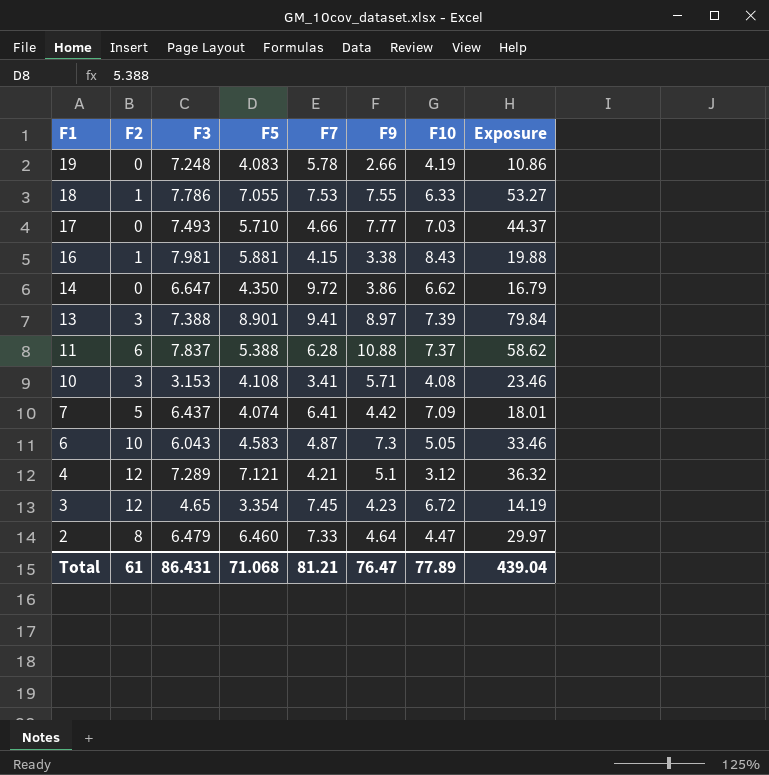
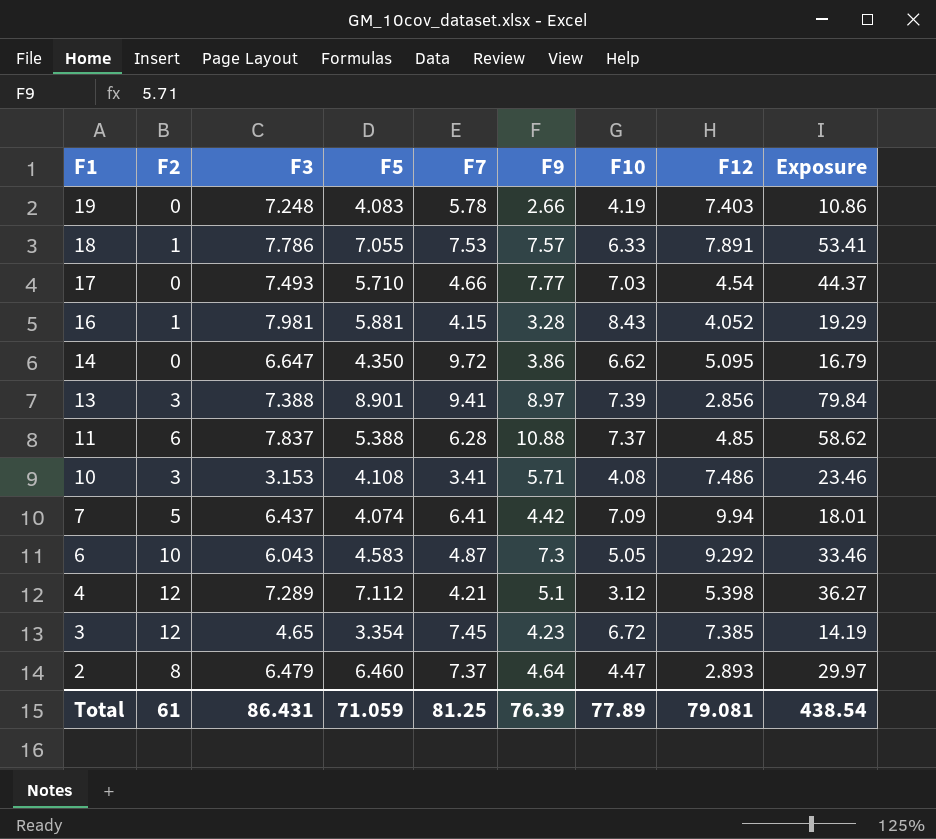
column F12 | position: none -> 8
18 | F9: 7.55 -> 7.57
18 | Exposure: 53.27 -> 53.41
16 | F9: 3.38 -> 3.28
16 | Exposure: 19.88 -> 19.29
4 | F5: 7.121 -> 7.112
4 | Exposure: 36.32 -> 36.27
2 | F7: 7.33 -> 7.37
Total | F5: 71.068 -> 71.059
Total | F7: 81.21 -> 81.25
Total | F9: 76.47 -> 76.39
Total | Exposure: 439.04 -> 438.54

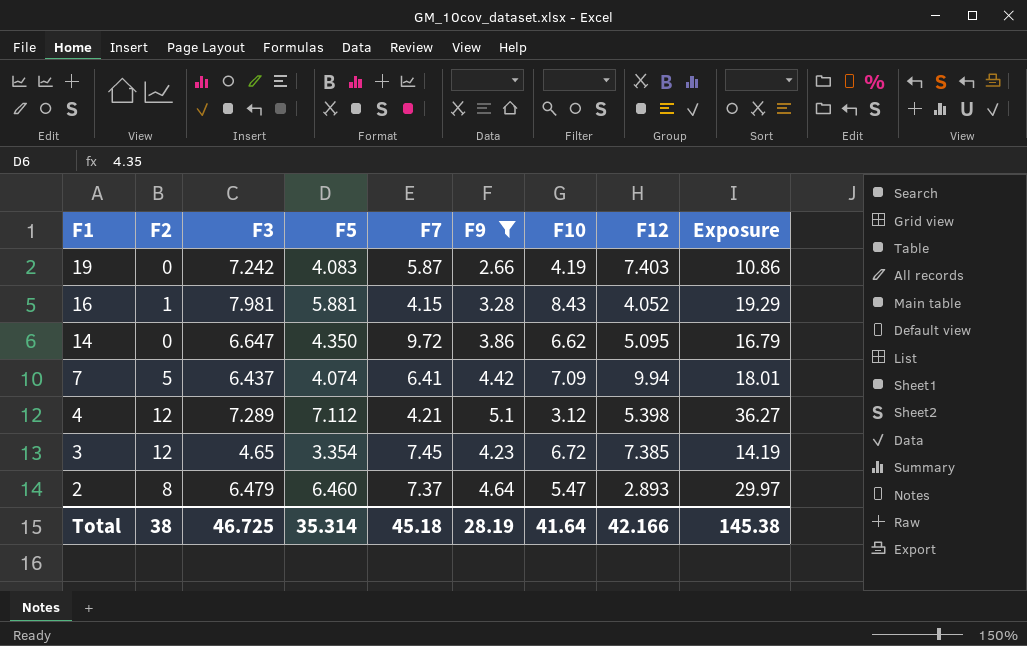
filter: none -> F9 <= 5.1
19 | F3: 7.248 -> 7.242
19 | F7: 5.78 -> 5.87
2 | F10: 4.47 -> 5.47
Total | F2: 61 -> 38
Total | F3: 86.431 -> 46.725
Total | F5: 71.059 -> 35.314
Total | F7: 81.25 -> 45.18
Total | F9: 76.39 -> 28.19
Total | F10: 77.89 -> 41.64
Total | F12: 79.081 -> 42.166
Total | Exposure: 438.54 -> 145.38

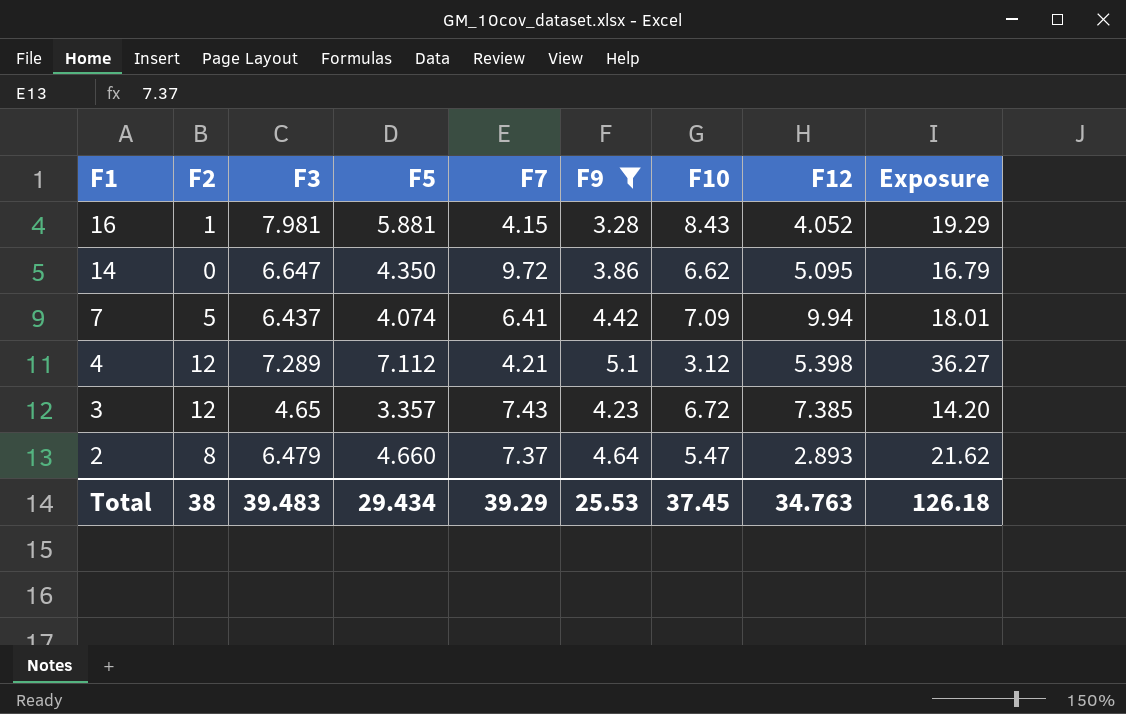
row 19: 0 | 7.242 | 4.083 | 5.87 | 2.66 | 4.19 | 7.403 | 10.86 -> none
3 | F5: 3.354 -> 3.357
3 | F7: 7.45 -> 7.43
3 | Exposure: 14.19 -> 14.20
2 | F5: 6.460 -> 4.660
2 | Exposure: 29.97 -> 21.62
Total | F3: 46.725 -> 39.483
Total | F5: 35.314 -> 29.434
Total | F7: 45.18 -> 39.29
Total | F9: 28.19 -> 25.53
Total | F10: 41.64 -> 37.45
Total | F12: 42.166 -> 34.763
Total | Exposure: 145.38 -> 126.18

